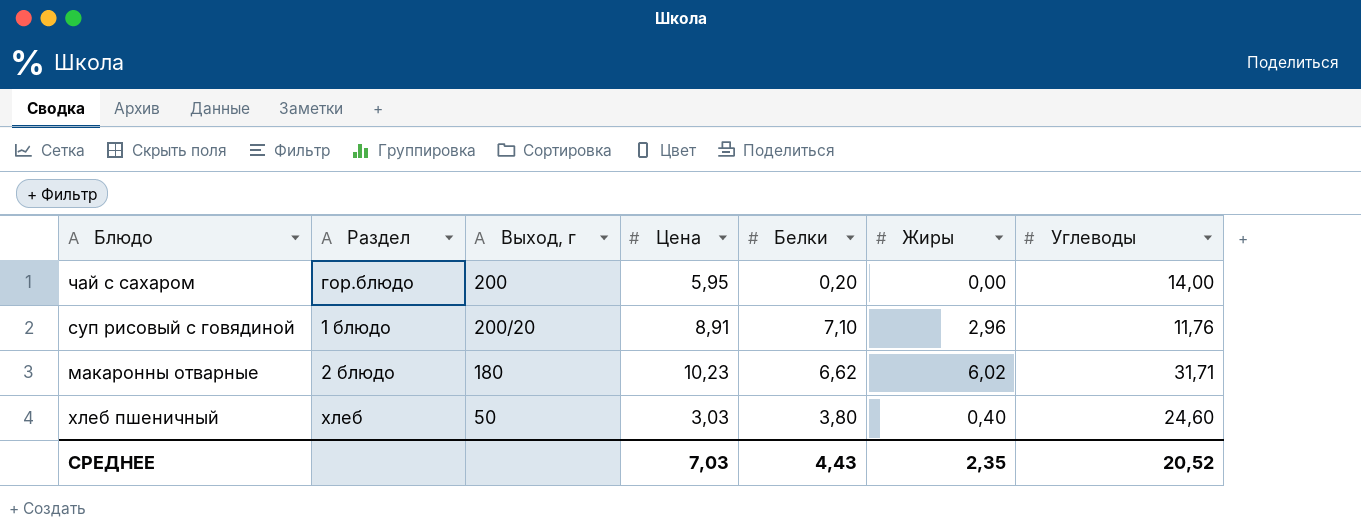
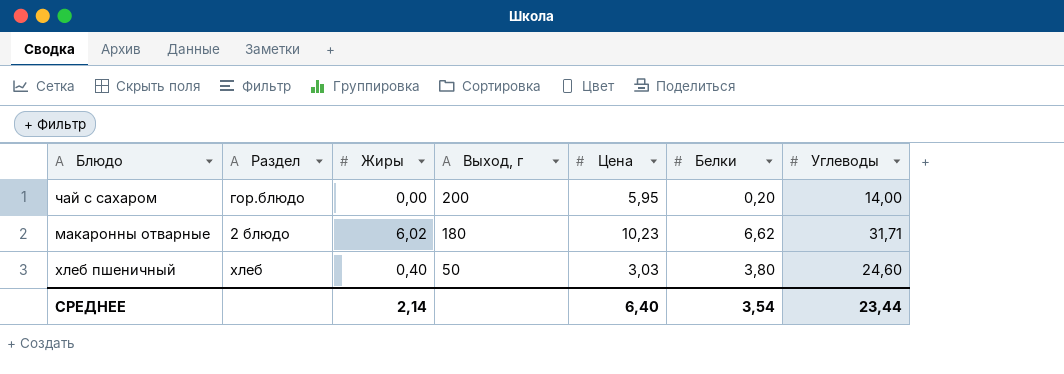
column Жиры | position: 6 -> 3
row суп рисовый с говядиной: 1 блюдо | 200/20 | 8,91 | 7,10 | 2,96 | 11,76 -> none
СРЕДНЕЕ | Жиры: 2,35 -> 2,14
СРЕДНЕЕ | Цена: 7,03 -> 6,40
СРЕДНЕЕ | Белки: 4,43 -> 3,54
СРЕДНЕЕ | Углеводы: 20,52 -> 23,44

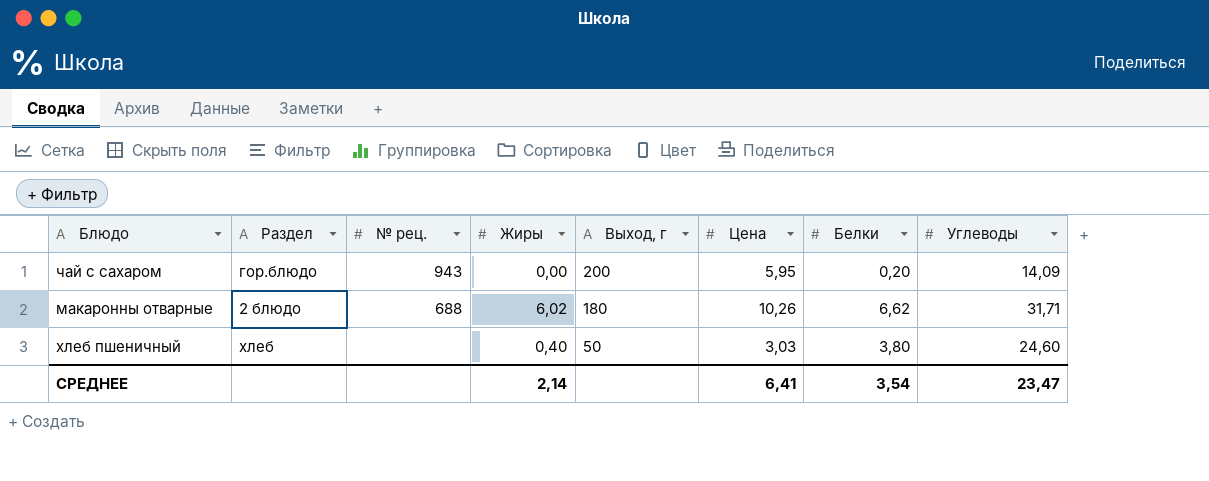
column № рец. | position: none -> 3
чай с сахаром | Углеводы: 14,00 -> 14,09
макаронны отварные | Цена: 10,23 -> 10,26
СРЕДНЕЕ | Цена: 6,40 -> 6,41
СРЕДНЕЕ | Углеводы: 23,44 -> 23,47

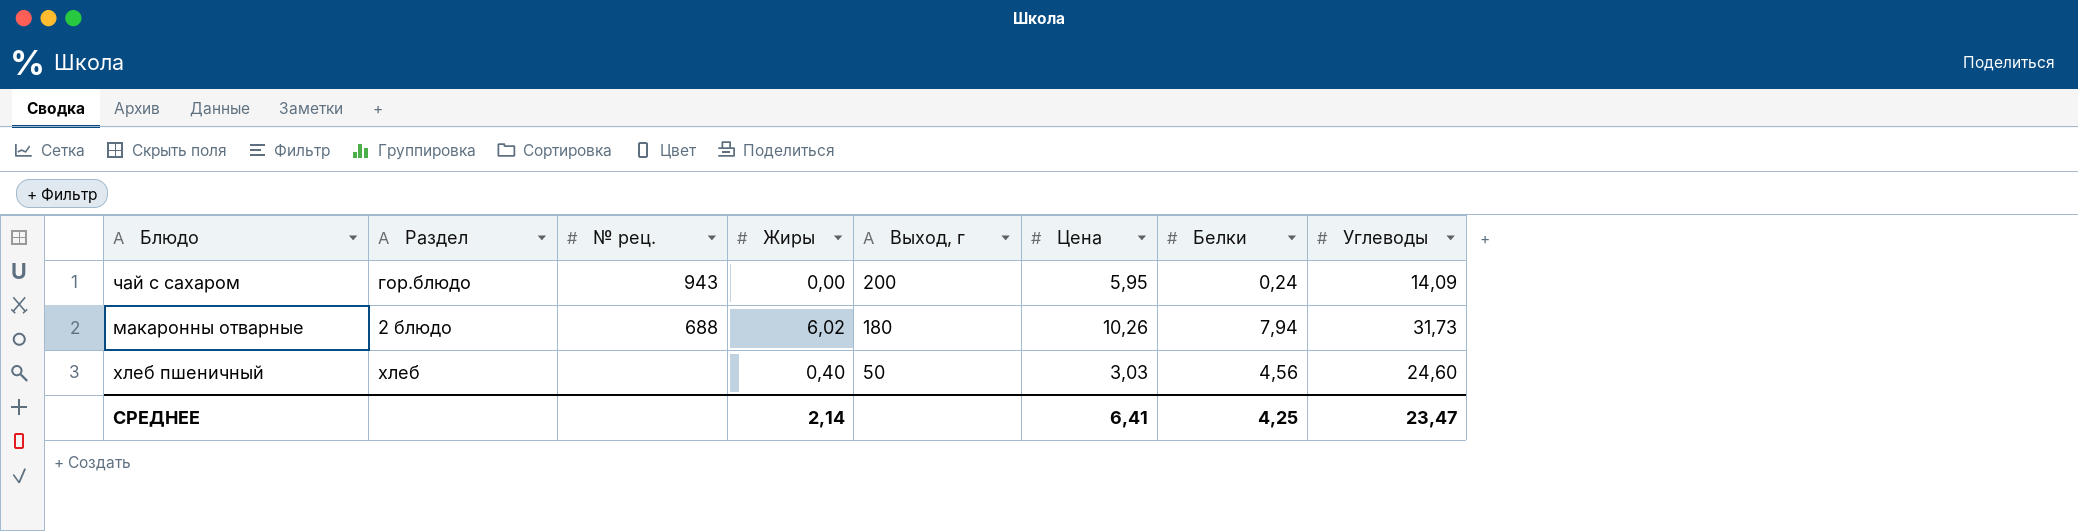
чай с сахаром | Белки: 0,20 -> 0,24
макаронны отварные | Белки: 6,62 -> 7,94
макаронны отварные | Углеводы: 31,71 -> 31,73
хлеб пшеничный | Белки: 3,80 -> 4,56
СРЕДНЕЕ | Белки: 3,54 -> 4,25

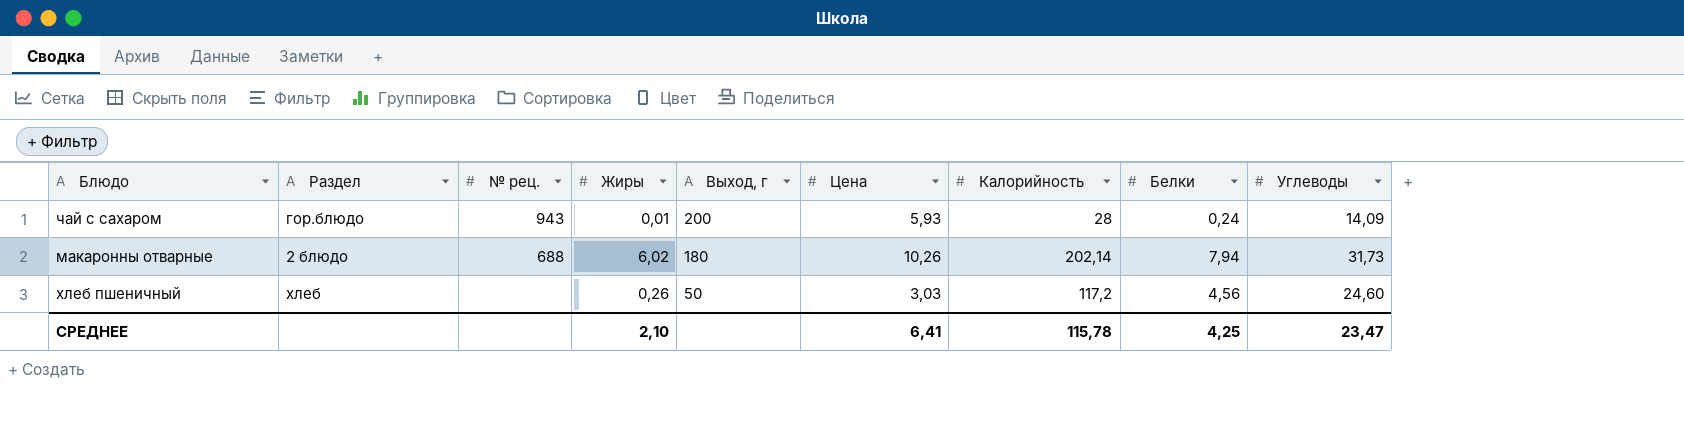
column Калорийность | position: none -> 7
чай с сахаром | Жиры: 0,00 -> 0,01
чай с сахаром | Цена: 5,95 -> 5,93
хлеб пшеничный | Жиры: 0,40 -> 0,26
СРЕДНЕЕ | Жиры: 2,14 -> 2,10

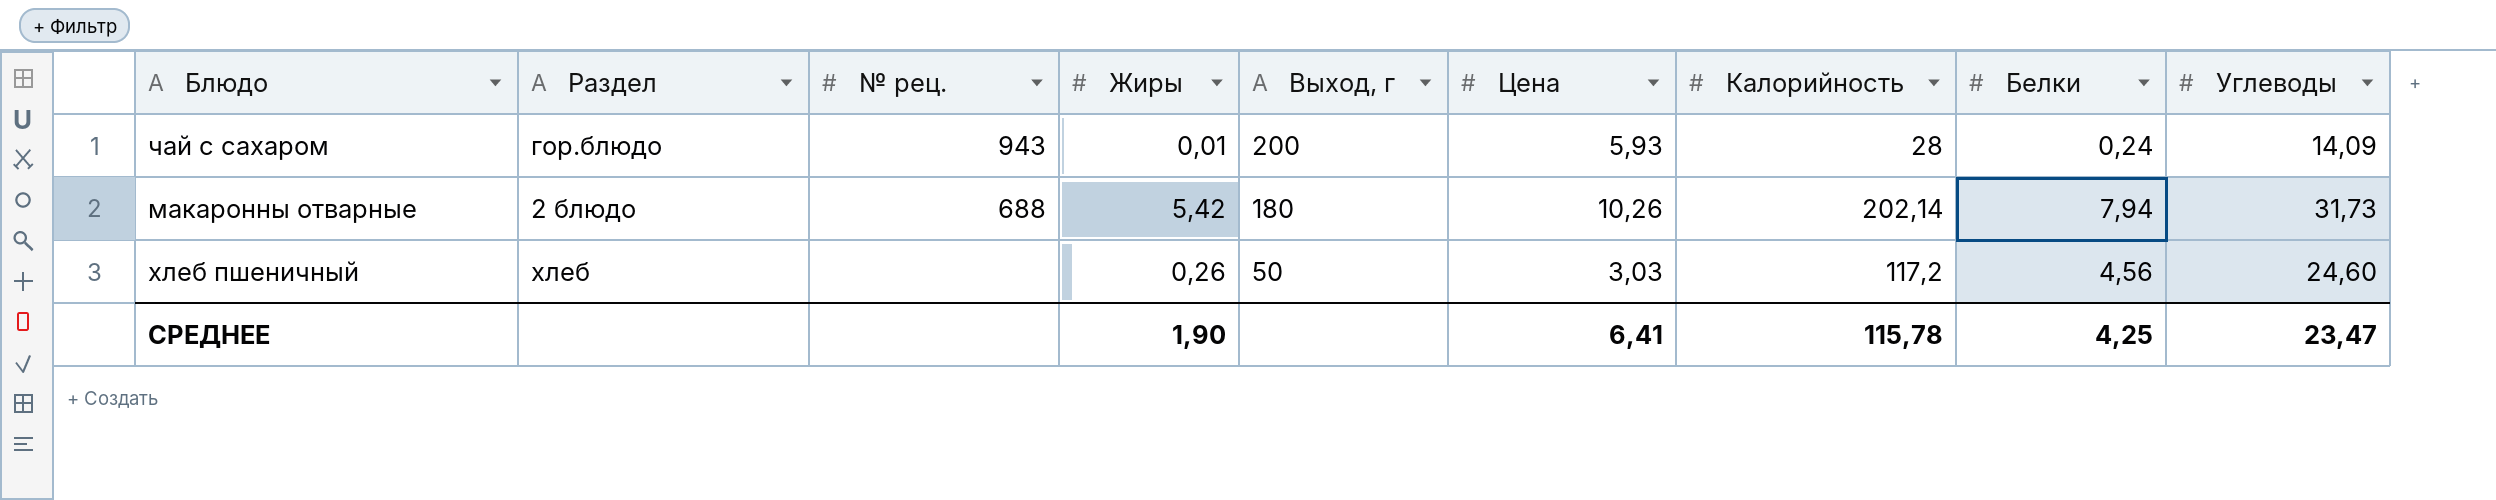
макаронны отварные | Жиры: 6,02 -> 5,42
СРЕДНЕЕ | Жиры: 2,10 -> 1,90

